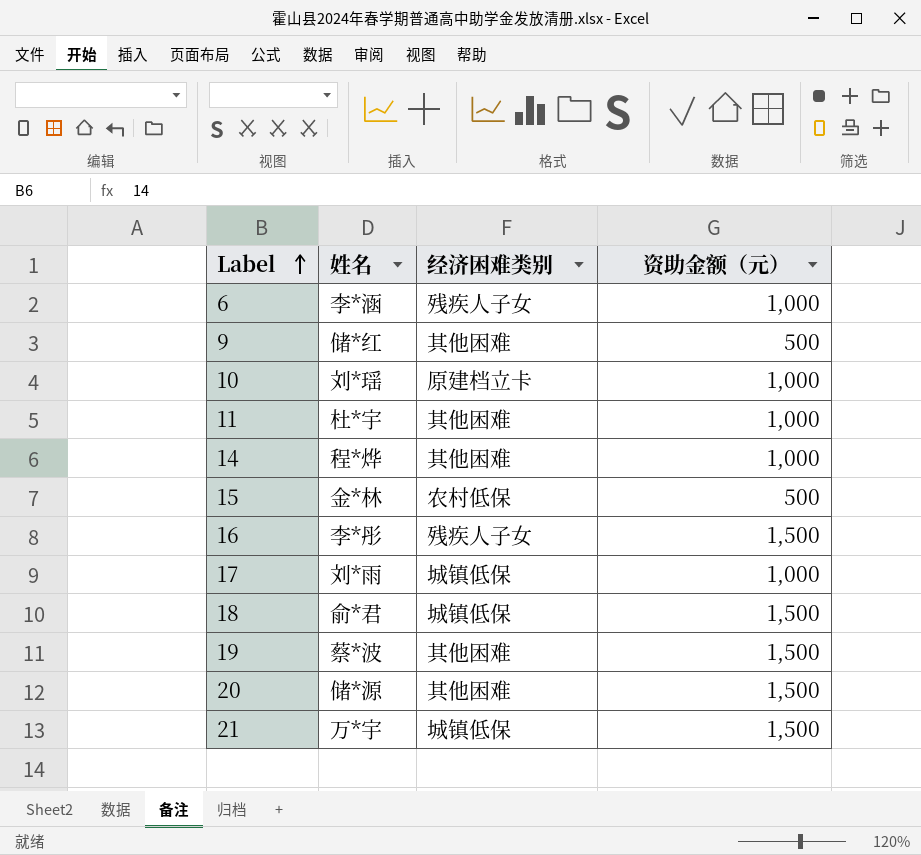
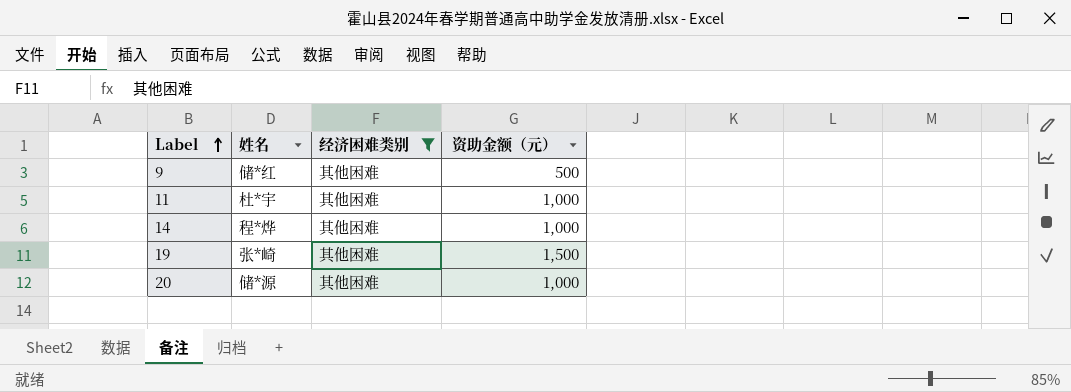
filter: none -> 经济困难类别 = 其他困难
19 | 姓名: 蔡*波 -> 张*崎
20 | 资助金额（元）: 1,500 -> 1,000

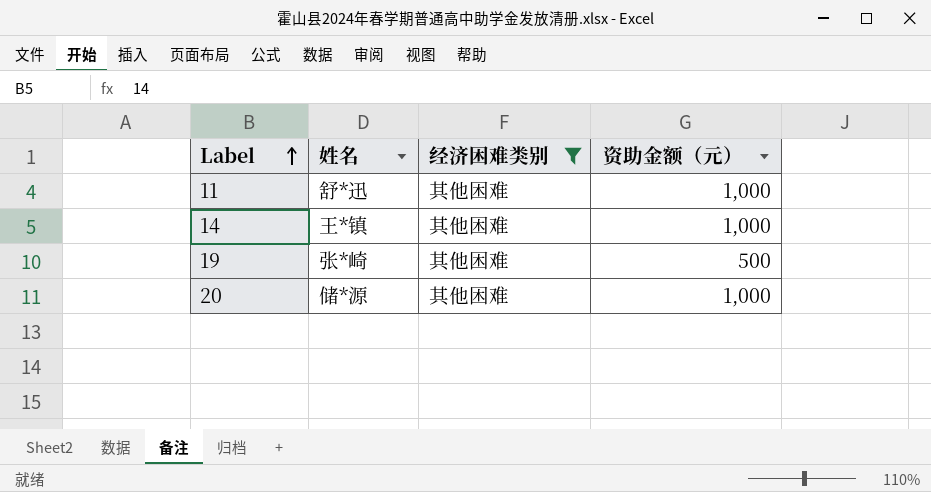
row 9: 储*红 | 其他困难 | 500 -> none
11 | 姓名: 杜*宇 -> 舒*迅
14 | 姓名: 程*烨 -> 王*镇
19 | 资助金额（元）: 1,500 -> 500

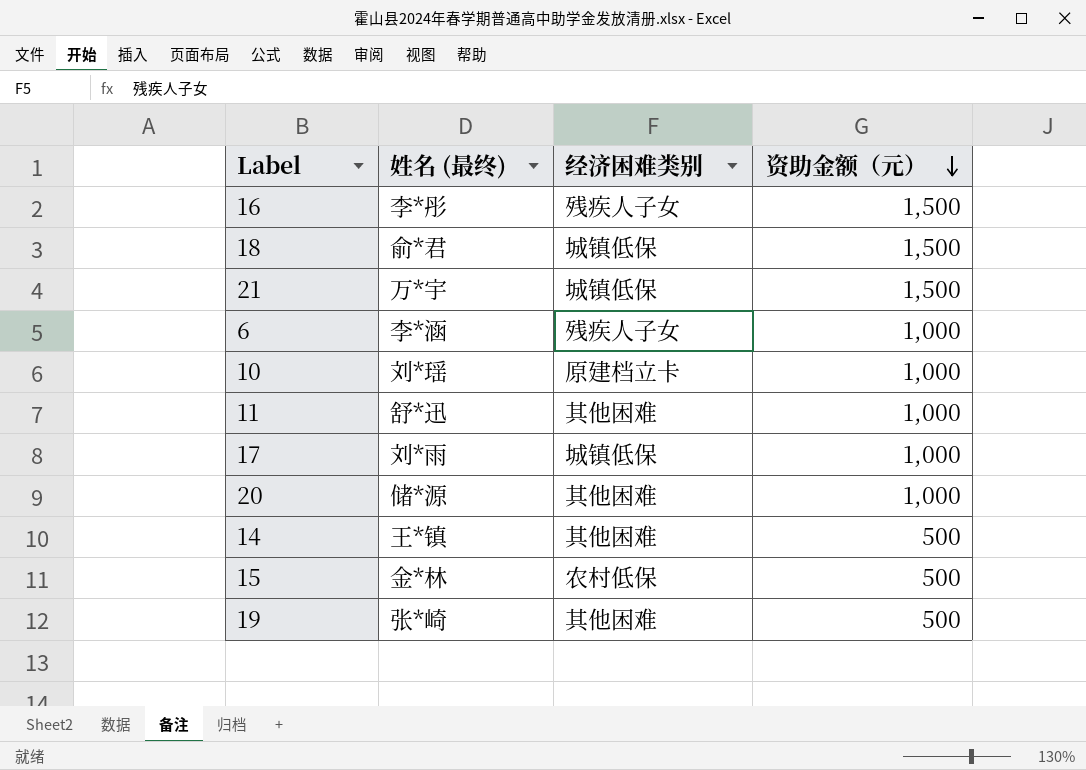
filter: 经济困难类别 = 其他困难 -> none
row order: Label ascending -> 资助金额（元） descending
column name: 姓名 -> 姓名 (最终)
14 | 资助金额（元）: 1,000 -> 500

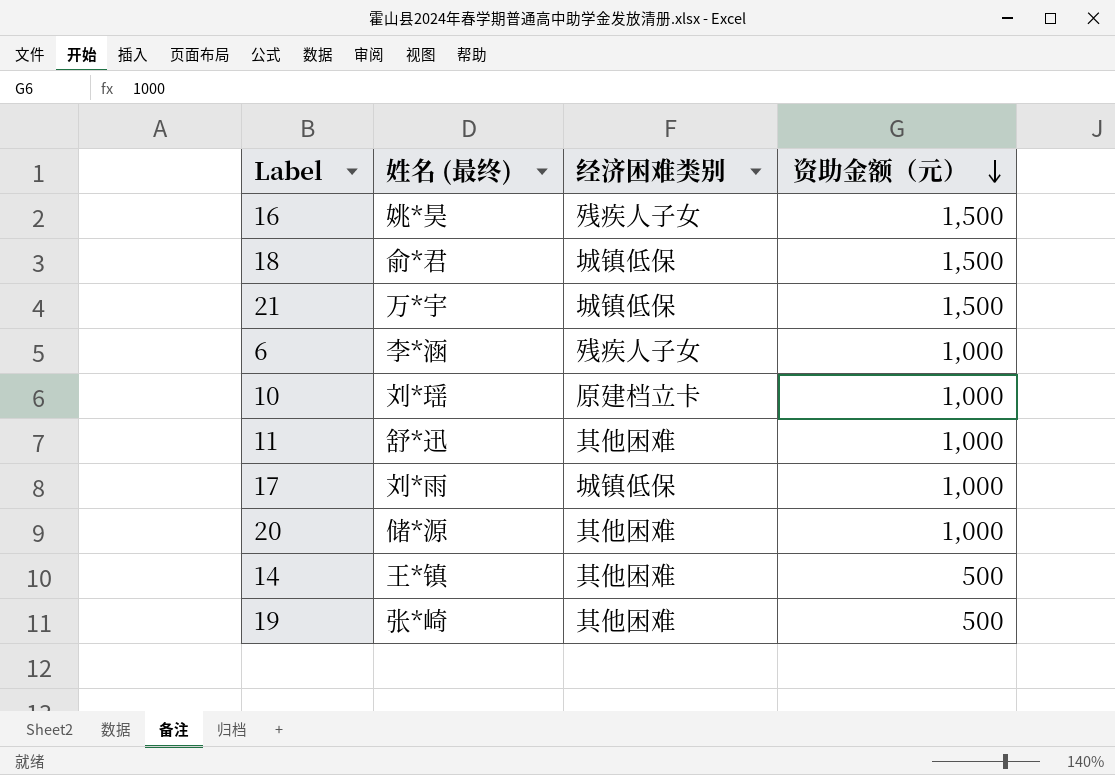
row 15: 金*林 | 农村低保 | 500 -> none
16 | 姓名 (最终): 李*彤 -> 姚*昊

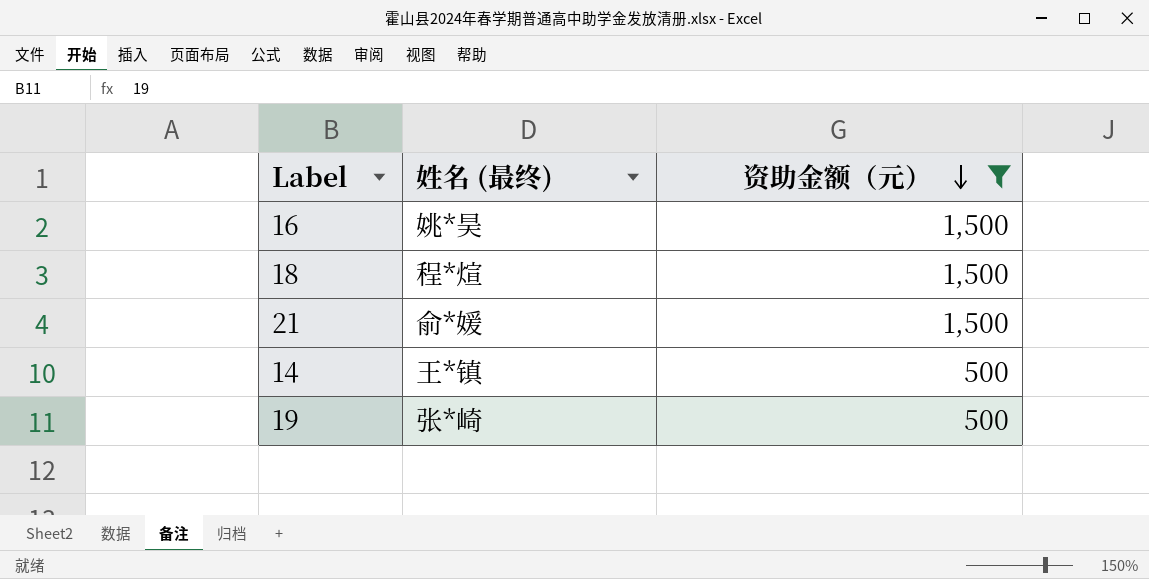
filter: none -> 资助金额（元） != 1,000
column 经济困难类别 | position: 3 -> none
18 | 姓名 (最终): 俞*君 -> 程*煊
21 | 姓名 (最终): 万*宇 -> 俞*媛

